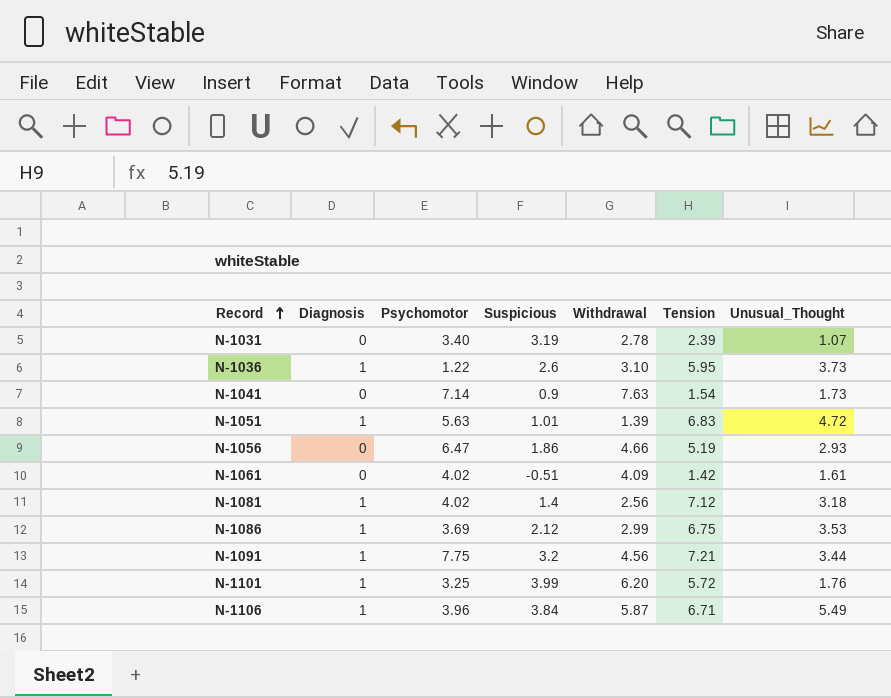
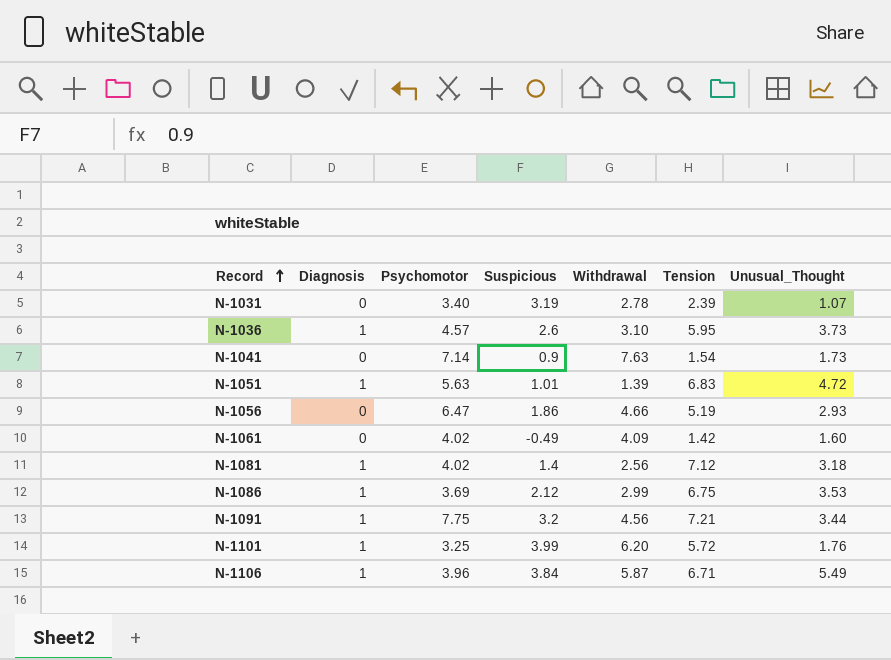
N-1036 | Psychomotor: 1.22 -> 4.57
N-1061 | Suspicious: -0.51 -> -0.49
N-1061 | Unusual_Thought: 1.61 -> 1.60

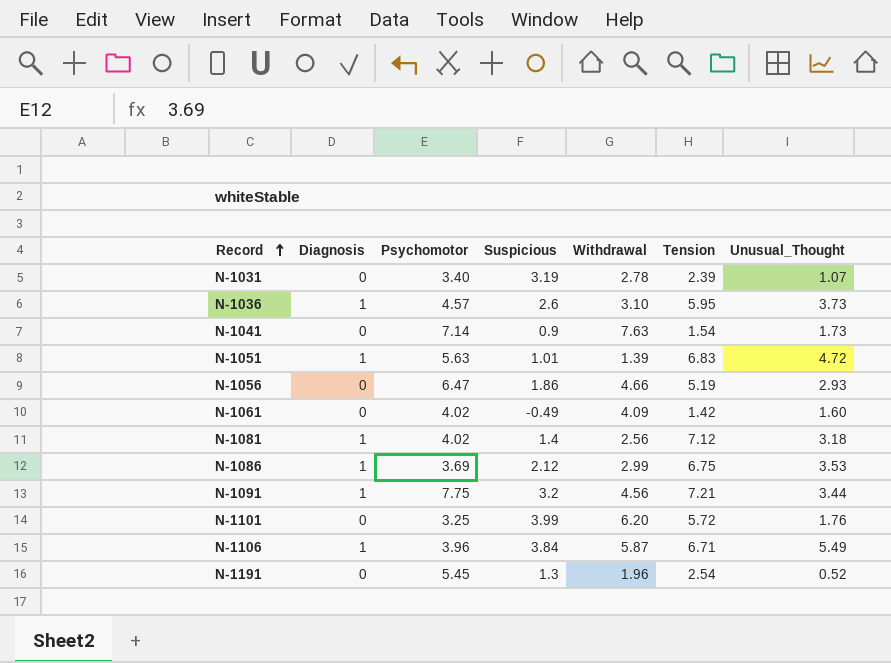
N-1101 | Diagnosis: 1 -> 0
row N-1191: none -> 0 | 5.45 | 1.3 | 1.96 | 2.54 | 0.52

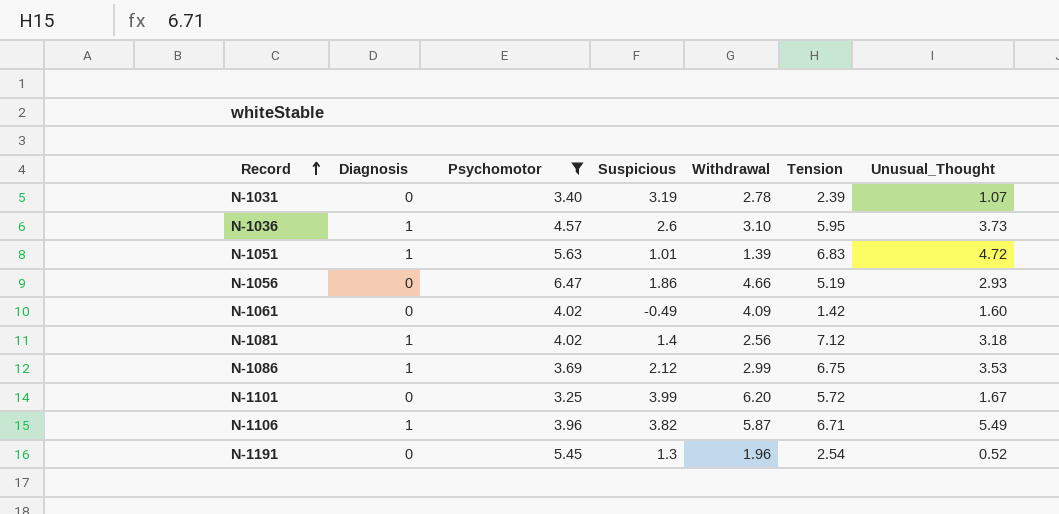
filter: none -> Psychomotor <= 6.47
N-1101 | Unusual_Thought: 1.76 -> 1.67
N-1106 | Suspicious: 3.84 -> 3.82

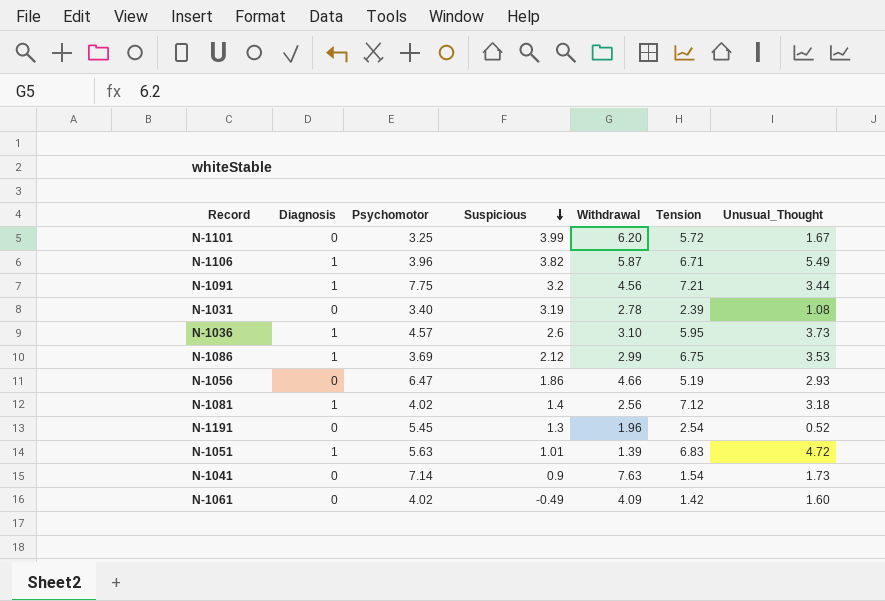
filter: Psychomotor <= 6.47 -> none
row order: Record ascending -> Suspicious descending
N-1031 | Unusual_Thought: 1.07 -> 1.08

